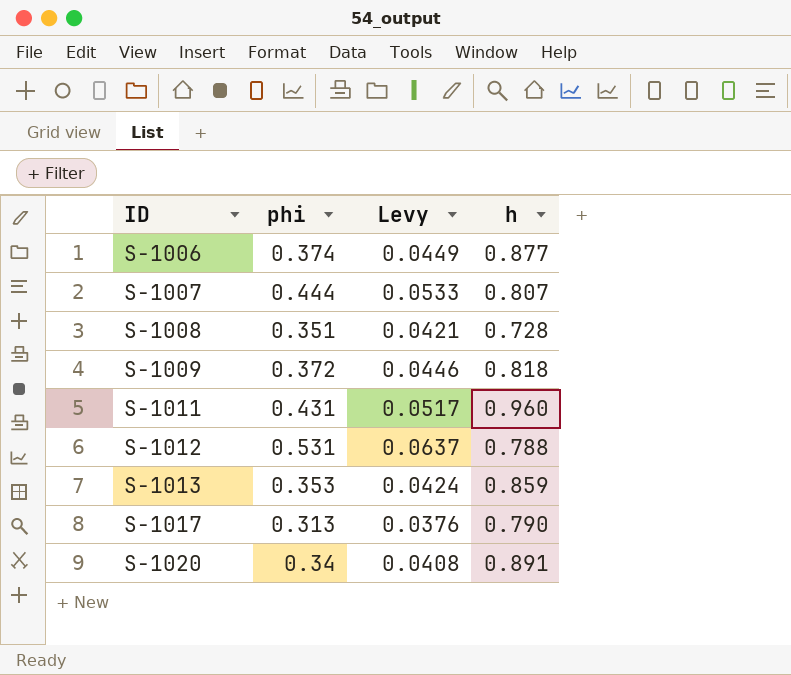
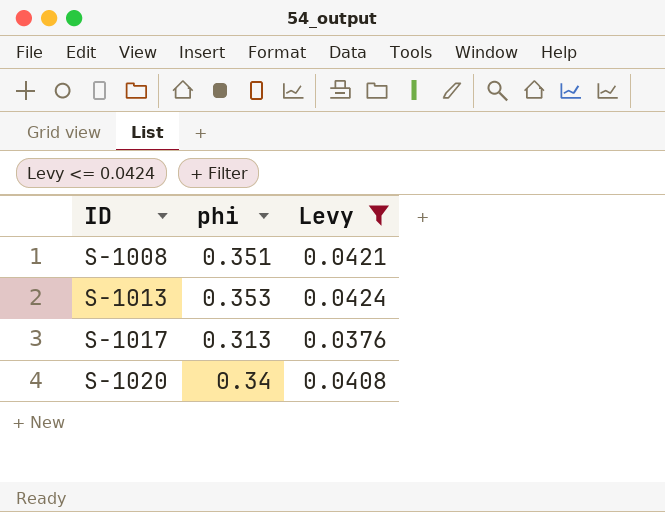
filter: none -> Levy <= 0.0424
column h | position: 4 -> none

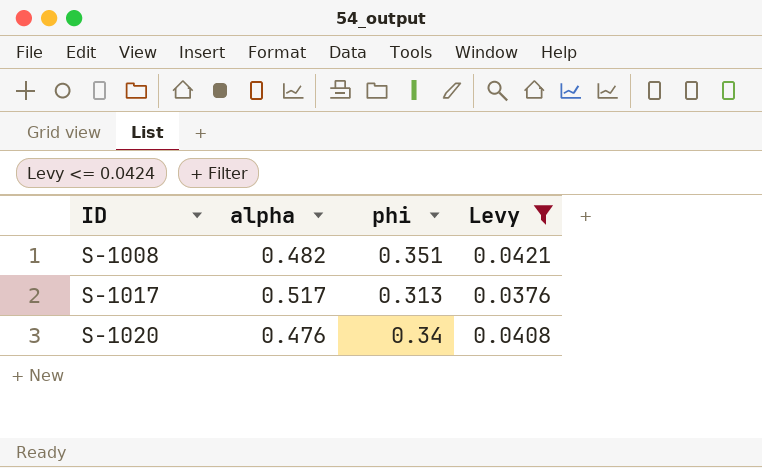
column alpha | position: none -> 2
row S-1013: 0.353 | 0.0424 -> none

